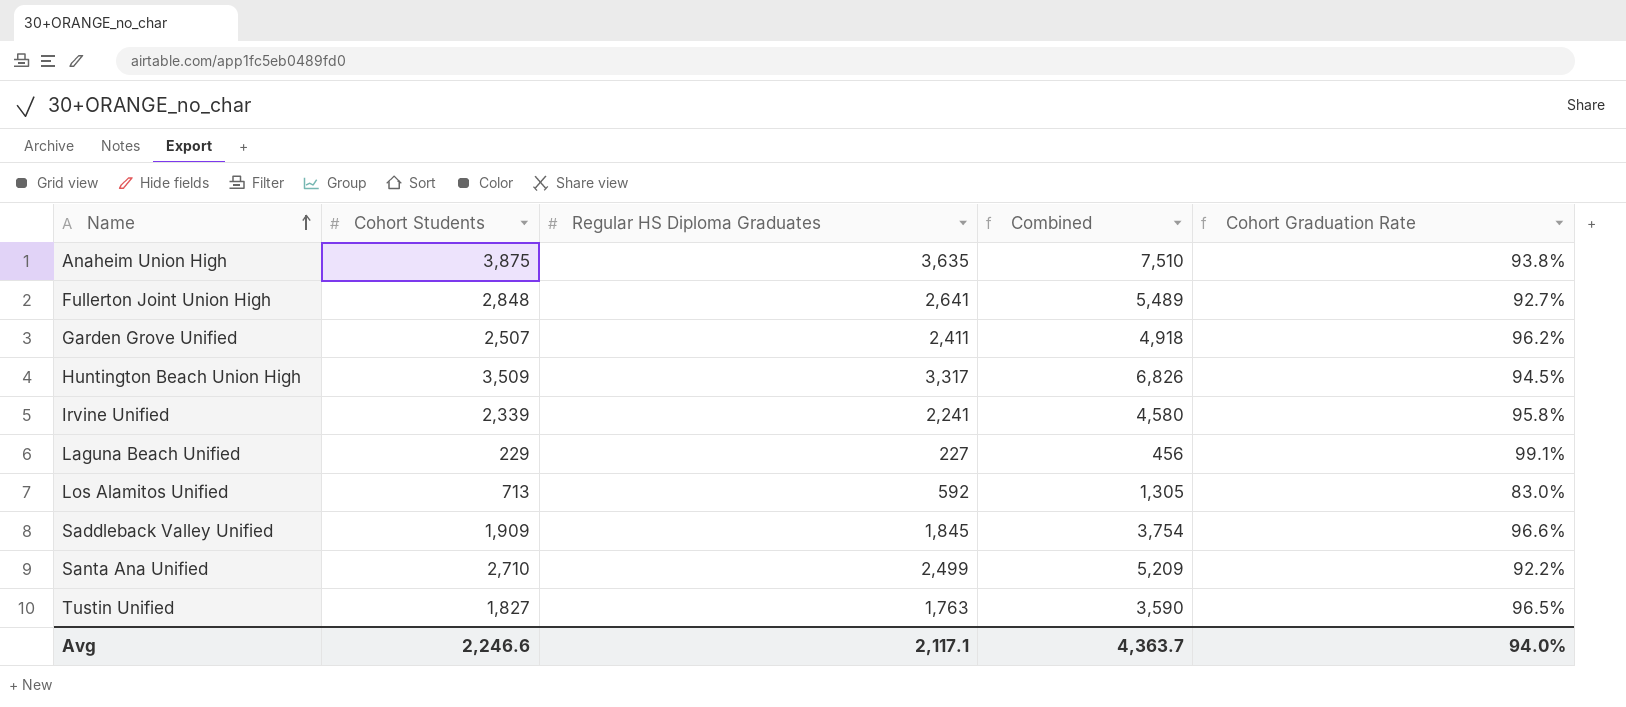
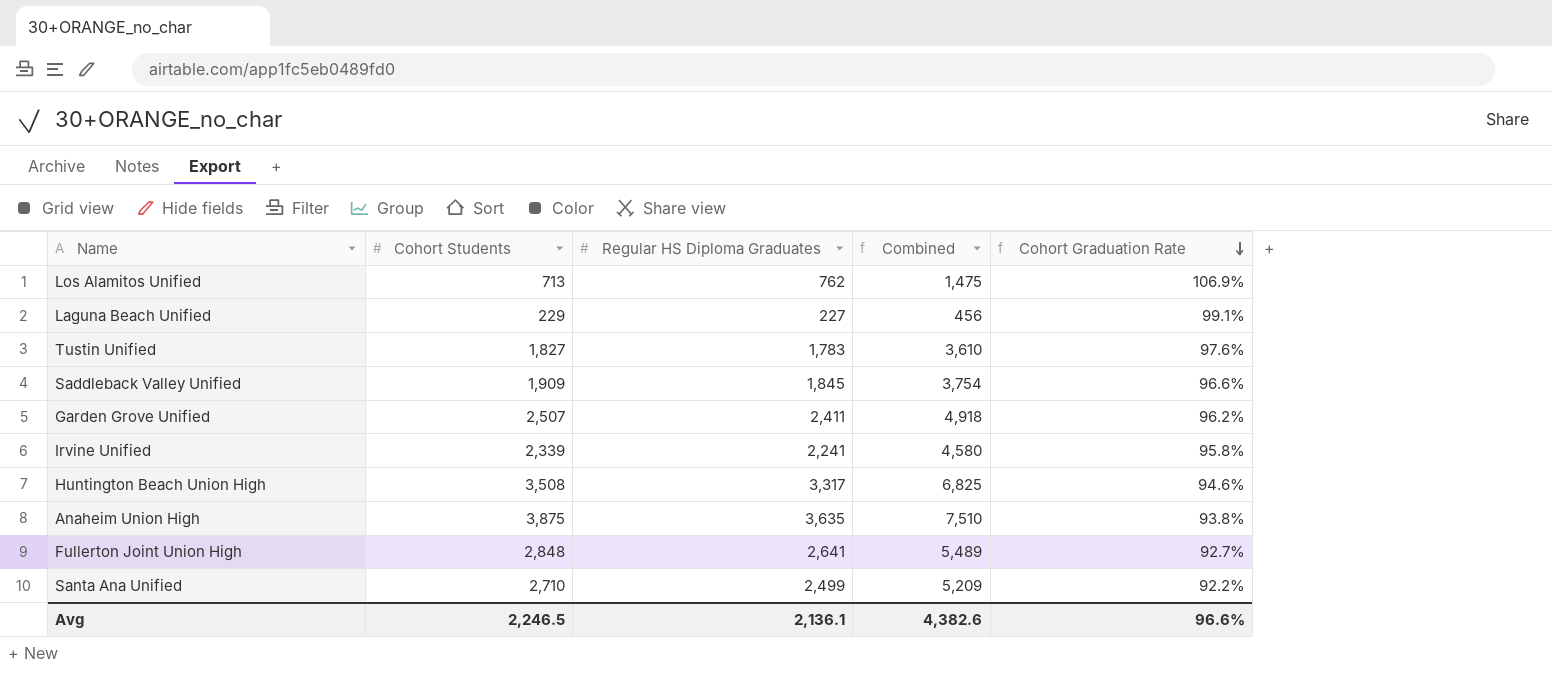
row order: Name ascending -> Cohort Graduation Rate descending
Los Alamitos Unified | Regular HS Diploma Graduates: 592 -> 762
Los Alamitos Unified | Combined: 1,305 -> 1,475
Los Alamitos Unified | Cohort Graduation Rate: 83.0% -> 106.9%
Tustin Unified | Regular HS Diploma Graduates: 1,763 -> 1,783
Tustin Unified | Combined: 3,590 -> 3,610
Tustin Unified | Cohort Graduation Rate: 96.5% -> 97.6%
Huntington Beach Union High | Cohort Students: 3,509 -> 3,508
Huntington Beach Union High | Combined: 6,826 -> 6,825
Huntington Beach Union High | Cohort Graduation Rate: 94.5% -> 94.6%
Avg | Cohort Students: 2,246.6 -> 2,246.5
Avg | Regular HS Diploma Graduates: 2,117.1 -> 2,136.1
Avg | Combined: 4,363.7 -> 4,382.6
Avg | Cohort Graduation Rate: 94.0% -> 96.6%

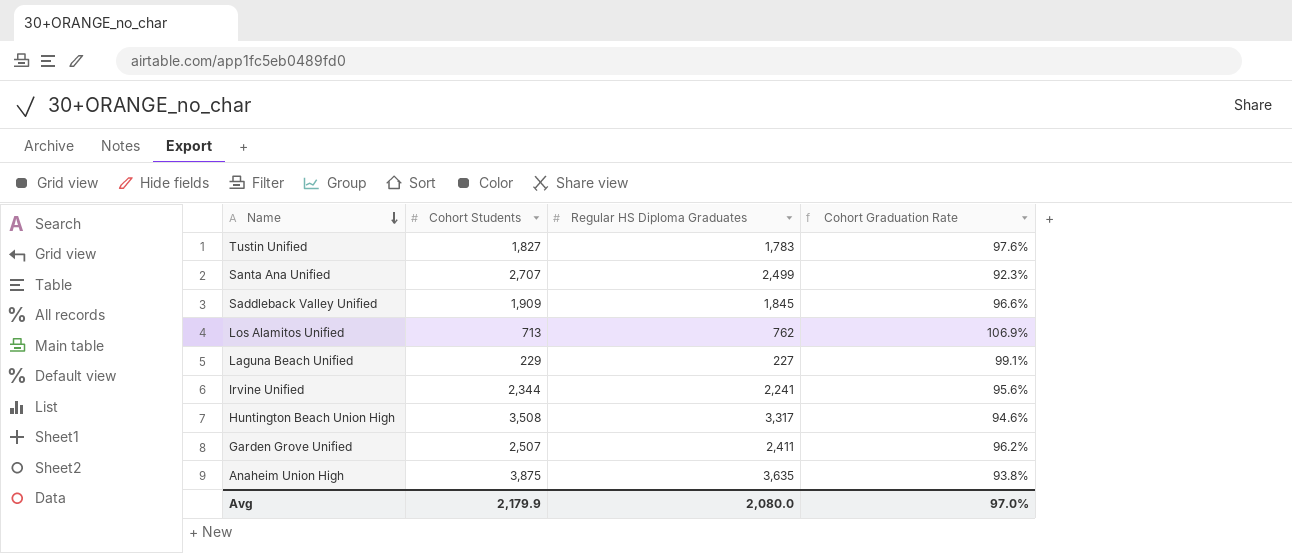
row order: Cohort Graduation Rate descending -> Name descending
column Combined | formula: [Cohort Students] + [Regular HS Diploma Graduates] -> none
row Fullerton Joint Union High: 2,848 | 2,641 | 5,489 | 92.7% -> none
Santa Ana Unified | Cohort Students: 2,710 -> 2,707
Santa Ana Unified | Cohort Graduation Rate: 92.2% -> 92.3%
Irvine Unified | Cohort Students: 2,339 -> 2,344
Irvine Unified | Cohort Graduation Rate: 95.8% -> 95.6%
Avg | Cohort Students: 2,246.5 -> 2,179.9
Avg | Regular HS Diploma Graduates: 2,136.1 -> 2,080.0
Avg | Cohort Graduation Rate: 96.6% -> 97.0%

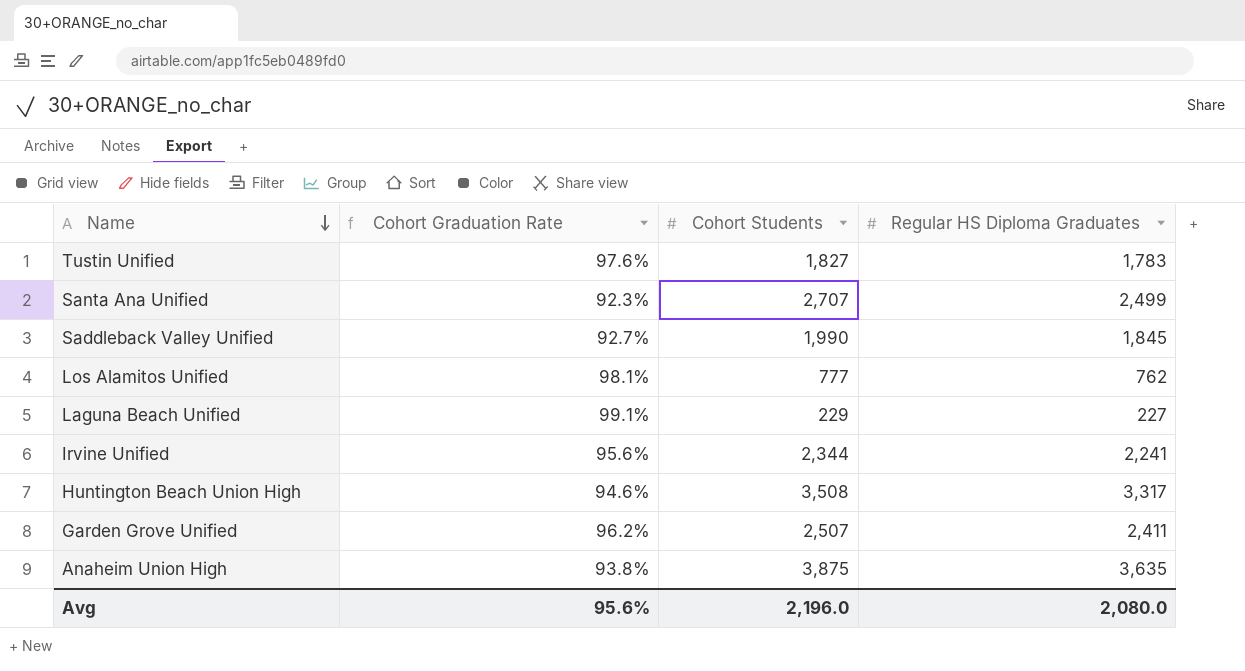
column Cohort Graduation Rate | position: 4 -> 2
Saddleback Valley Unified | Cohort Graduation Rate: 96.6% -> 92.7%
Saddleback Valley Unified | Cohort Students: 1,909 -> 1,990
Los Alamitos Unified | Cohort Graduation Rate: 106.9% -> 98.1%
Los Alamitos Unified | Cohort Students: 713 -> 777
Avg | Cohort Graduation Rate: 97.0% -> 95.6%
Avg | Cohort Students: 2,179.9 -> 2,196.0

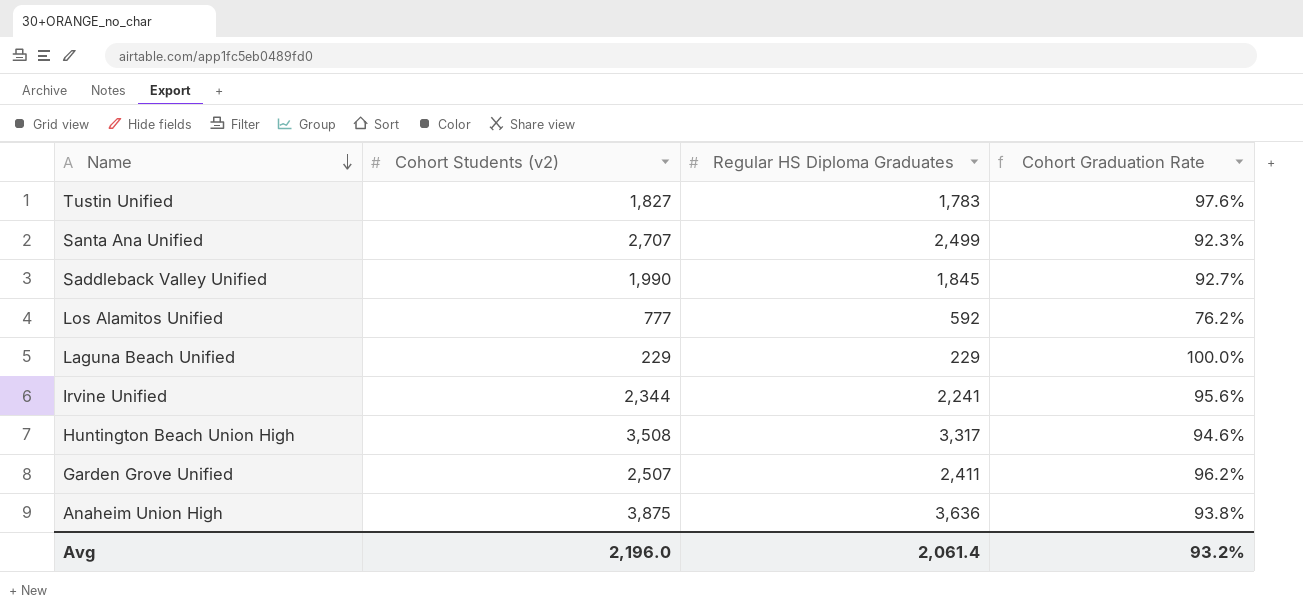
column name: Cohort Students -> Cohort Students (v2)
column Cohort Graduation Rate | position: 2 -> 4
Los Alamitos Unified | Regular HS Diploma Graduates: 762 -> 592
Los Alamitos Unified | Cohort Graduation Rate: 98.1% -> 76.2%
Laguna Beach Unified | Regular HS Diploma Graduates: 227 -> 229
Laguna Beach Unified | Cohort Graduation Rate: 99.1% -> 100.0%
Anaheim Union High | Regular HS Diploma Graduates: 3,635 -> 3,636
Avg | Regular HS Diploma Graduates: 2,080.0 -> 2,061.4
Avg | Cohort Graduation Rate: 95.6% -> 93.2%

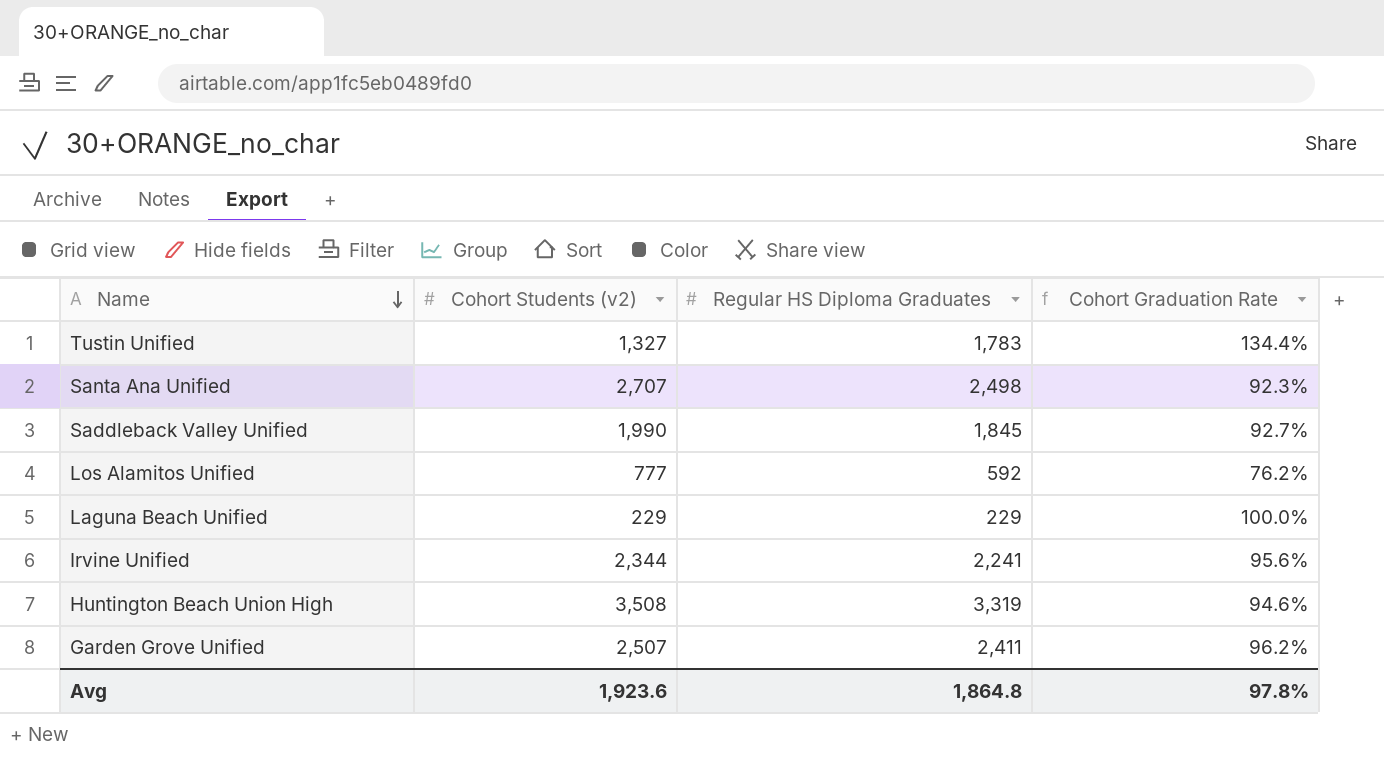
row Anaheim Union High: 3,875 | 3,636 | 93.8% -> none
Tustin Unified | Cohort Students (v2): 1,827 -> 1,327
Tustin Unified | Cohort Graduation Rate: 97.6% -> 134.4%
Santa Ana Unified | Regular HS Diploma Graduates: 2,499 -> 2,498
Huntington Beach Union High | Regular HS Diploma Graduates: 3,317 -> 3,319
Avg | Cohort Students (v2): 2,196.0 -> 1,923.6
Avg | Regular HS Diploma Graduates: 2,061.4 -> 1,864.8
Avg | Cohort Graduation Rate: 93.2% -> 97.8%

